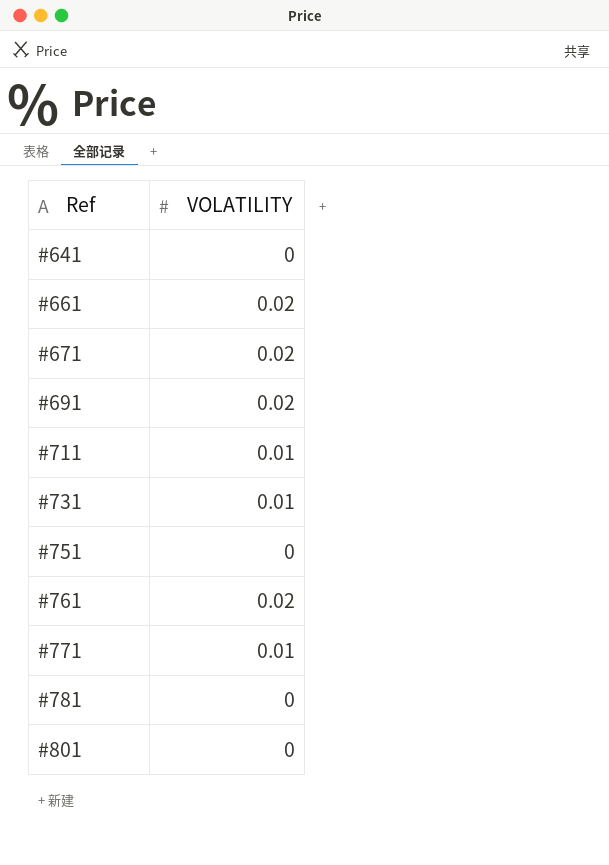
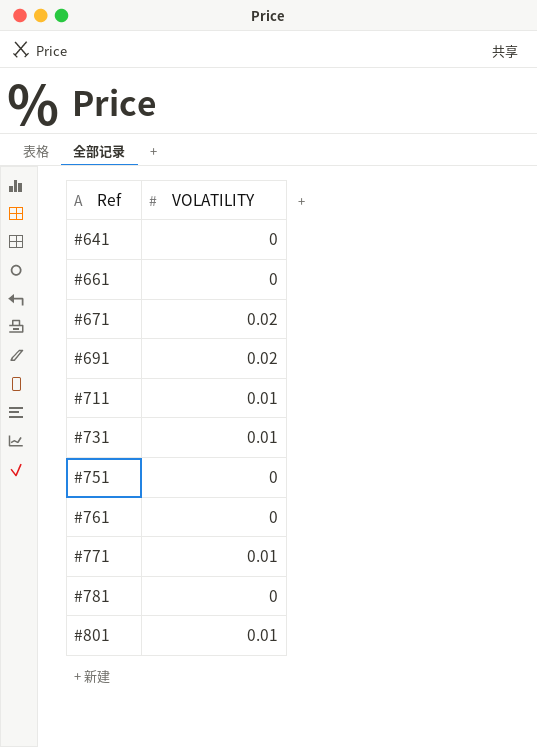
#661 | VOLATILITY: 0.02 -> 0
#761 | VOLATILITY: 0.02 -> 0
#801 | VOLATILITY: 0 -> 0.01

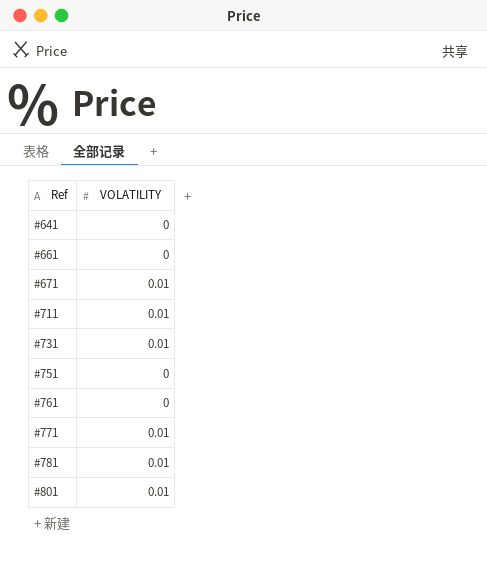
row #691: 0.02 -> none
#671 | VOLATILITY: 0.02 -> 0.01
#781 | VOLATILITY: 0 -> 0.01

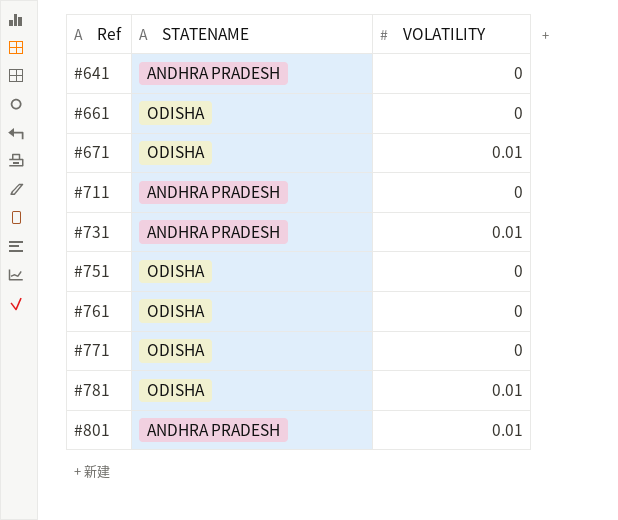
column STATENAME | position: none -> 2
#711 | VOLATILITY: 0.01 -> 0
#771 | VOLATILITY: 0.01 -> 0

